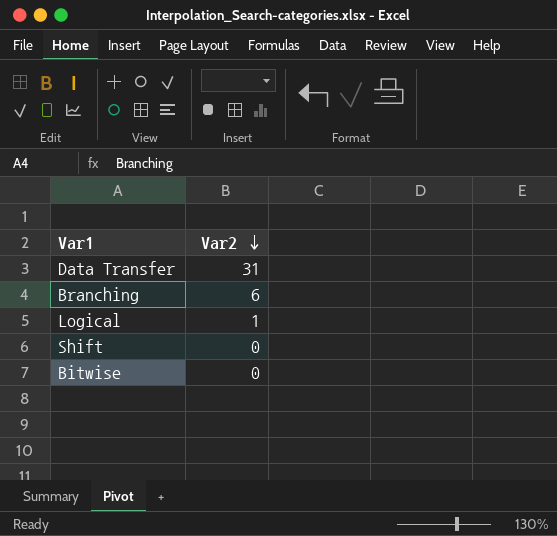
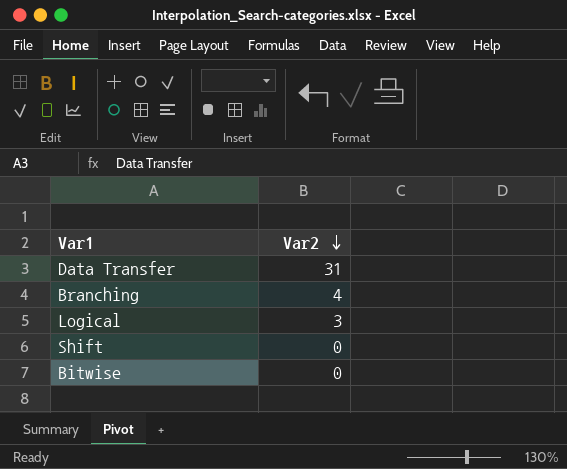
Branching | Var2: 6 -> 4
Logical | Var2: 1 -> 3

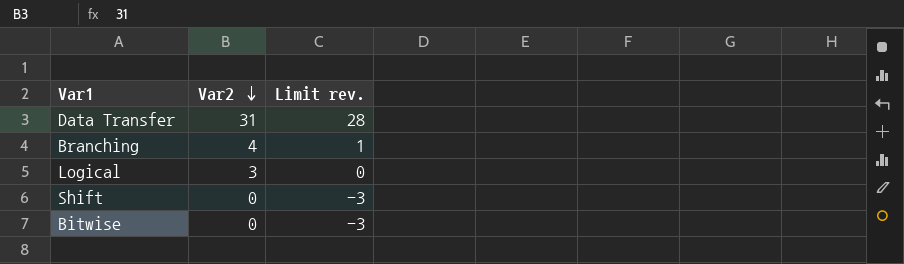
column Limit rev. | formula: none -> [Var2] - 3

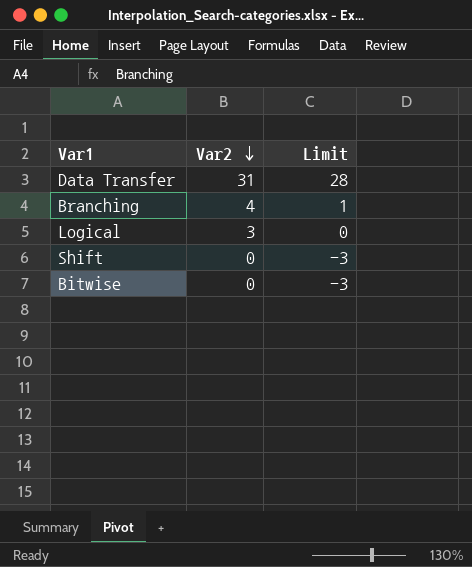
column name: Limit rev. -> Limit

